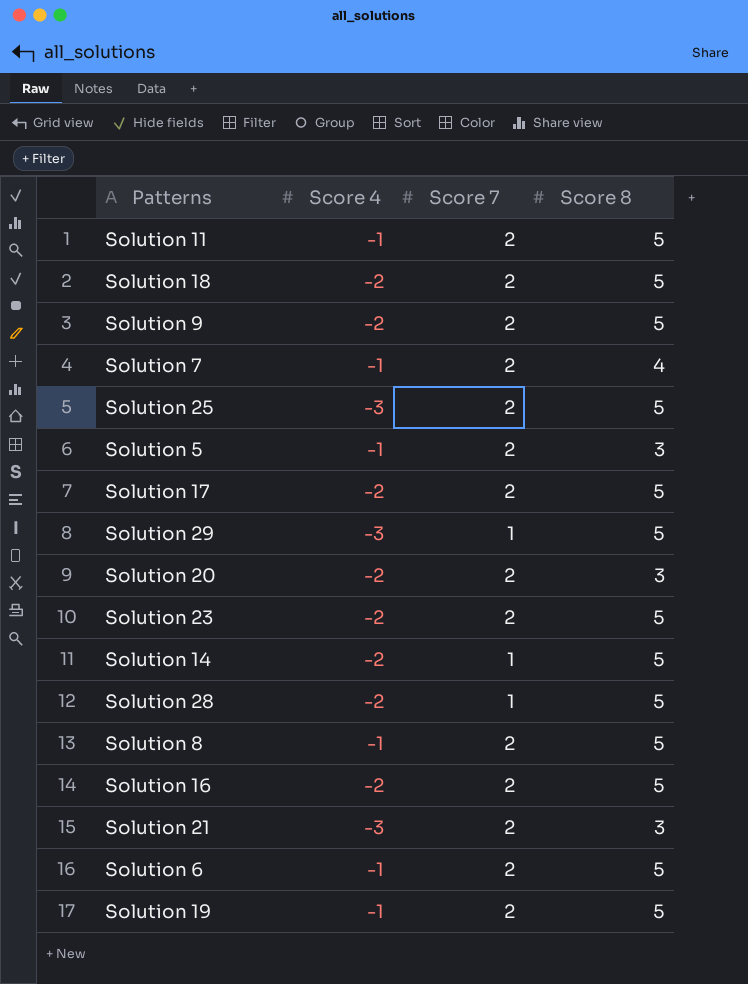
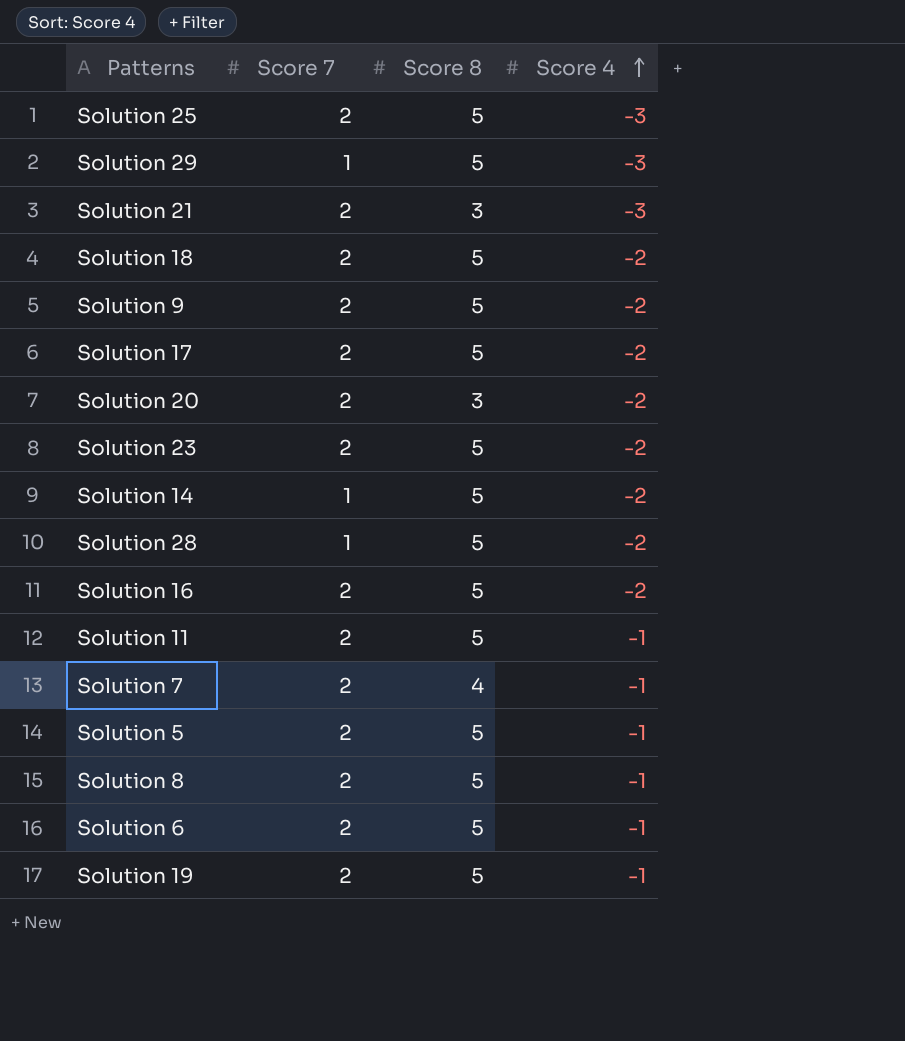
row order: none -> Score 4 ascending
column Score 4 | position: 2 -> 4
Solution 5 | Score 8: 3 -> 5

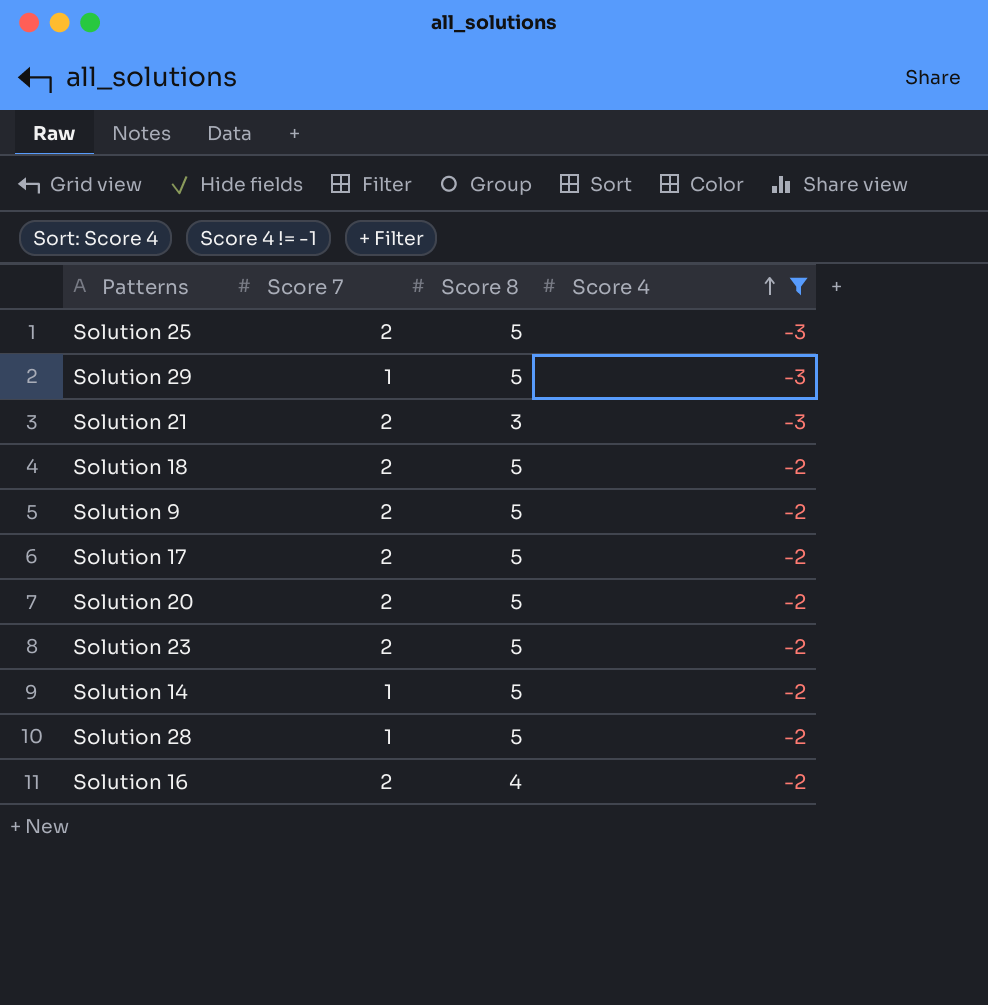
filter: none -> Score 4 != -1
Solution 20 | Score 8: 3 -> 5
Solution 16 | Score 8: 5 -> 4

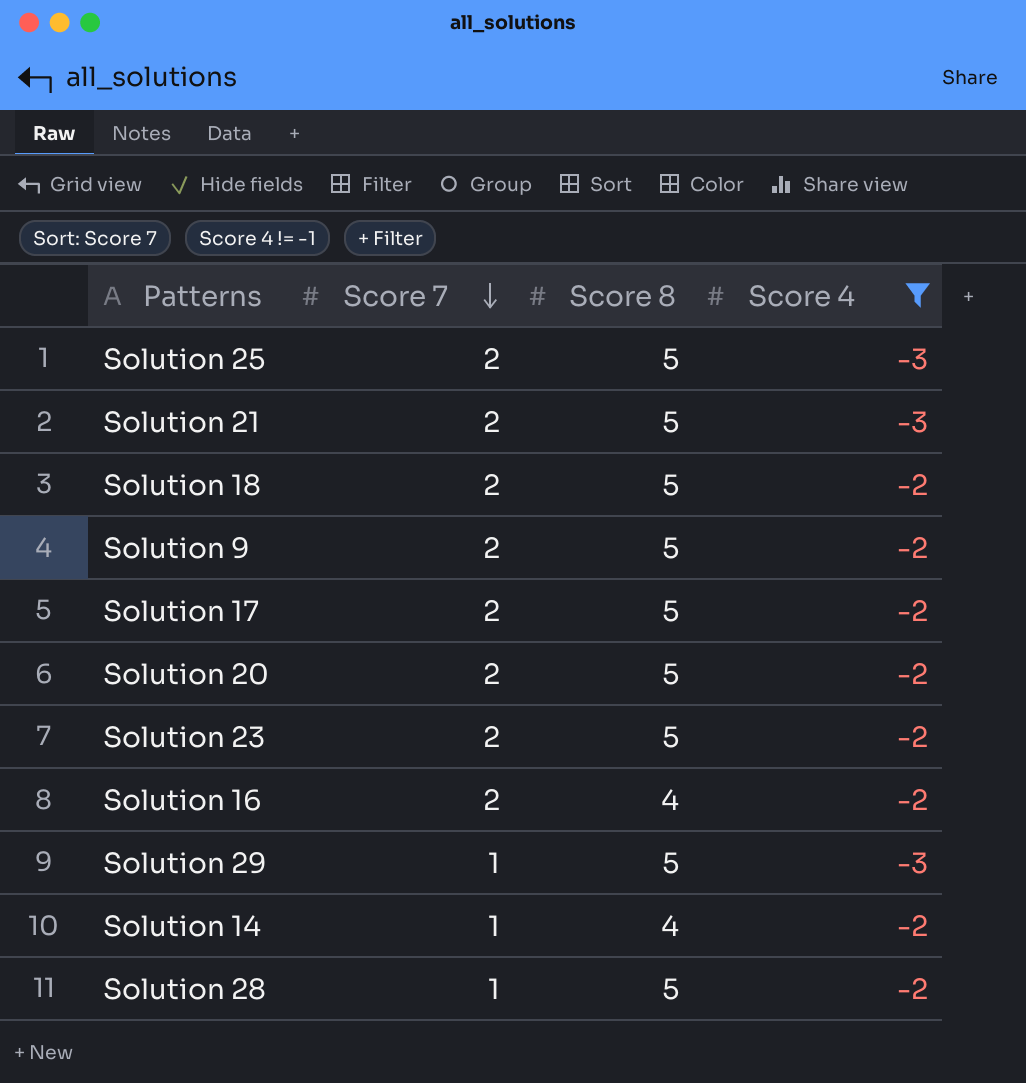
row order: Score 4 ascending -> Score 7 descending
Solution 21 | Score 8: 3 -> 5
Solution 14 | Score 8: 5 -> 4

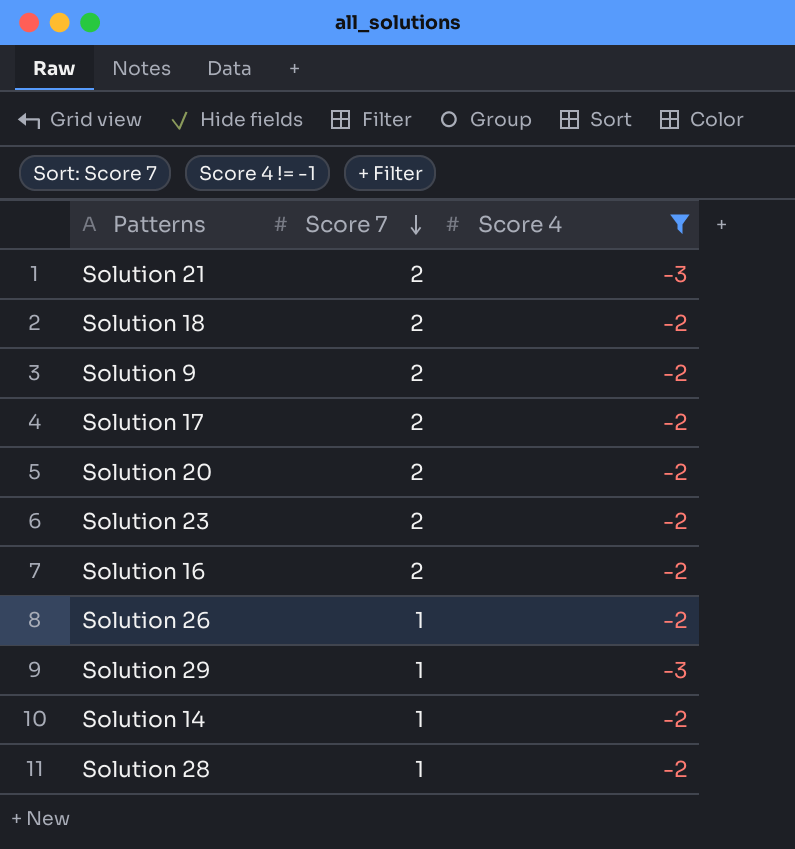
column Score 8 | position: 3 -> none
row Solution 25: 2 | 5 | -3 -> none
row Solution 26: none -> 1 | -2

